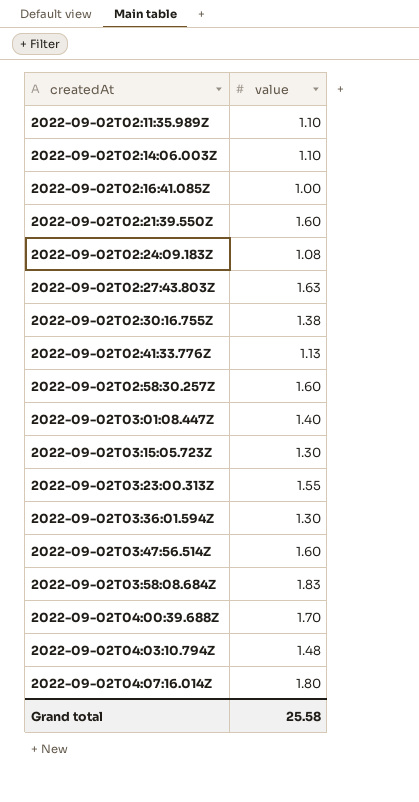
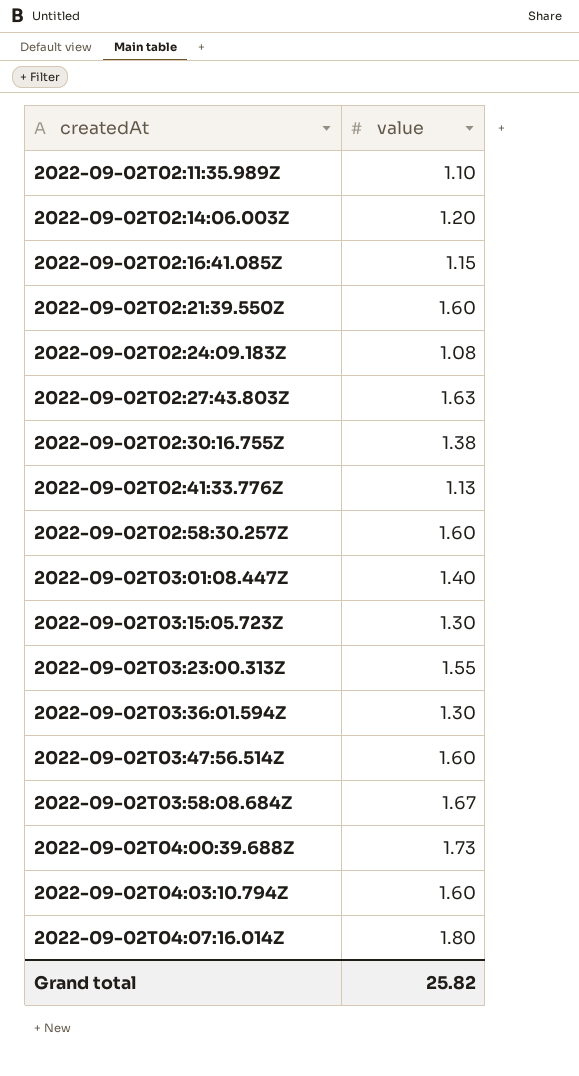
2022-09-02T02:14:06.003Z | value: 1.10 -> 1.20
2022-09-02T02:16:41.085Z | value: 1.00 -> 1.15
2022-09-02T03:58:08.684Z | value: 1.83 -> 1.67
2022-09-02T04:00:39.688Z | value: 1.70 -> 1.73
2022-09-02T04:03:10.794Z | value: 1.48 -> 1.60
Grand total | value: 25.58 -> 25.82

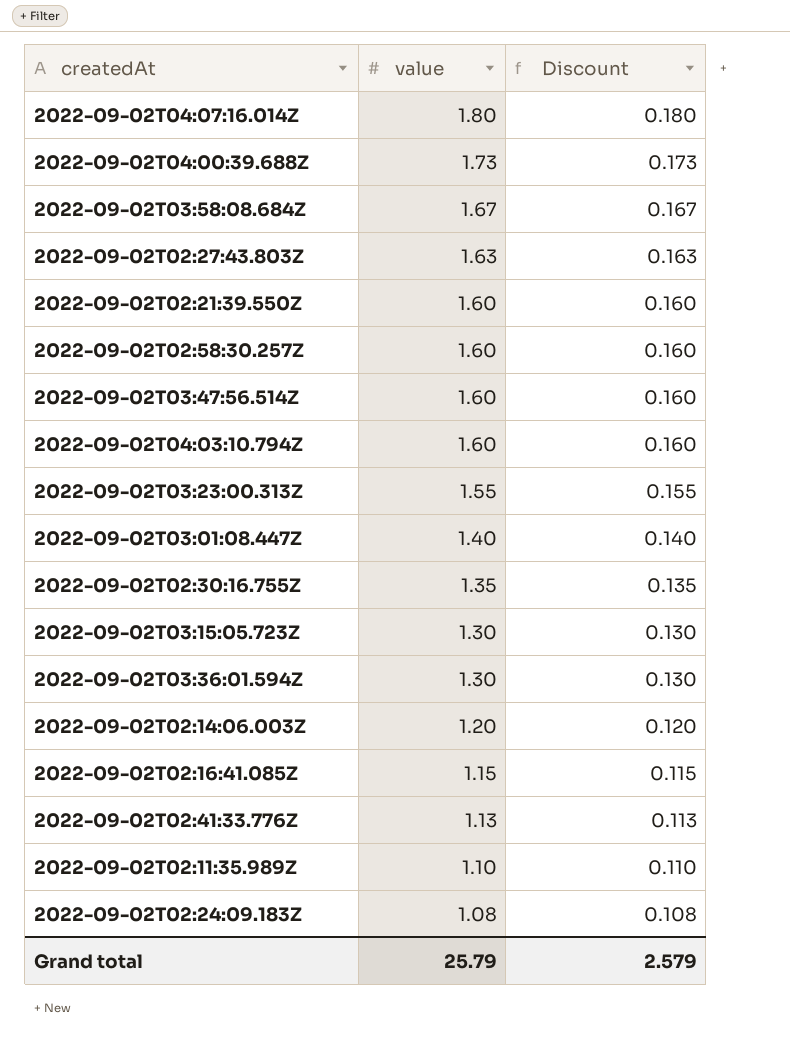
row order: createdAt ascending -> value descending
column Discount | formula: none -> [value] * 0.1
2022-09-02T02:30:16.755Z | value: 1.38 -> 1.35
Grand total | value: 25.82 -> 25.79

